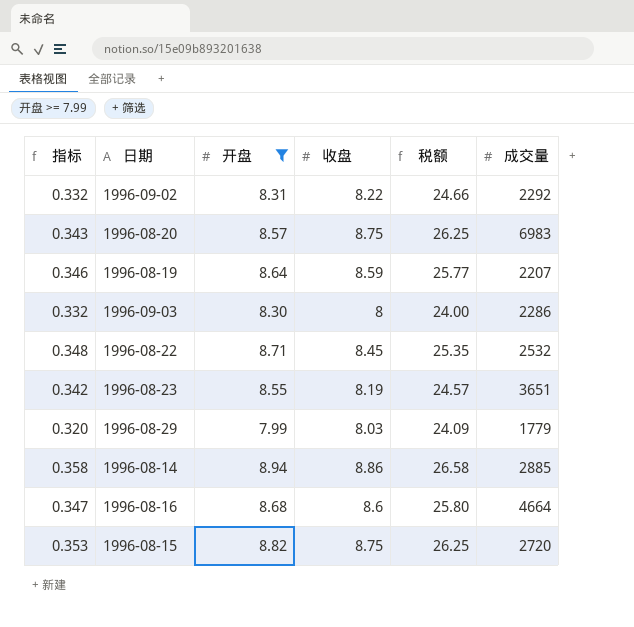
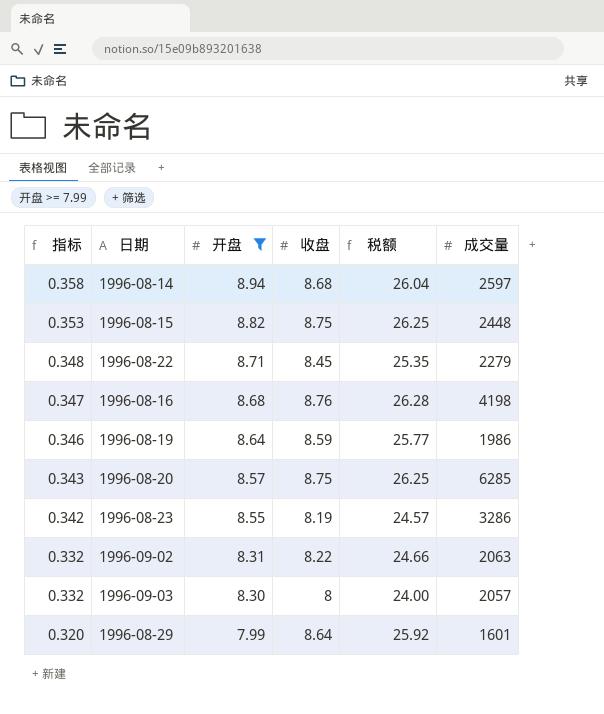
row order: none -> 指标 descending
1996-08-14 | 收盘: 8.86 -> 8.68
1996-08-14 | 税额: 26.58 -> 26.04
1996-08-14 | 成交量: 2885 -> 2597
1996-08-15 | 成交量: 2720 -> 2448
1996-08-22 | 成交量: 2532 -> 2279
1996-08-16 | 收盘: 8.6 -> 8.76
1996-08-16 | 税额: 25.80 -> 26.28
1996-08-16 | 成交量: 4664 -> 4198
1996-08-19 | 成交量: 2207 -> 1986
1996-08-20 | 成交量: 6983 -> 6285
1996-08-23 | 成交量: 3651 -> 3286
1996-09-02 | 成交量: 2292 -> 2063
1996-09-03 | 成交量: 2286 -> 2057
1996-08-29 | 收盘: 8.03 -> 8.64
1996-08-29 | 税额: 24.09 -> 25.92
1996-08-29 | 成交量: 1779 -> 1601

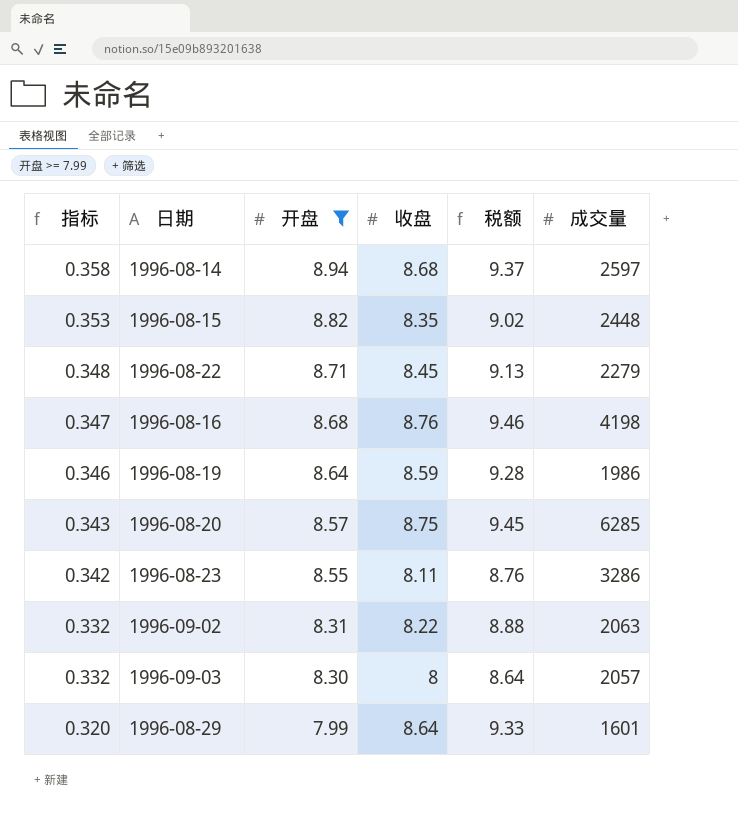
column 税额 | formula: [收盘] * 3 -> [收盘] * 1.08
1996-08-15 | 收盘: 8.75 -> 8.35
1996-08-23 | 收盘: 8.19 -> 8.11

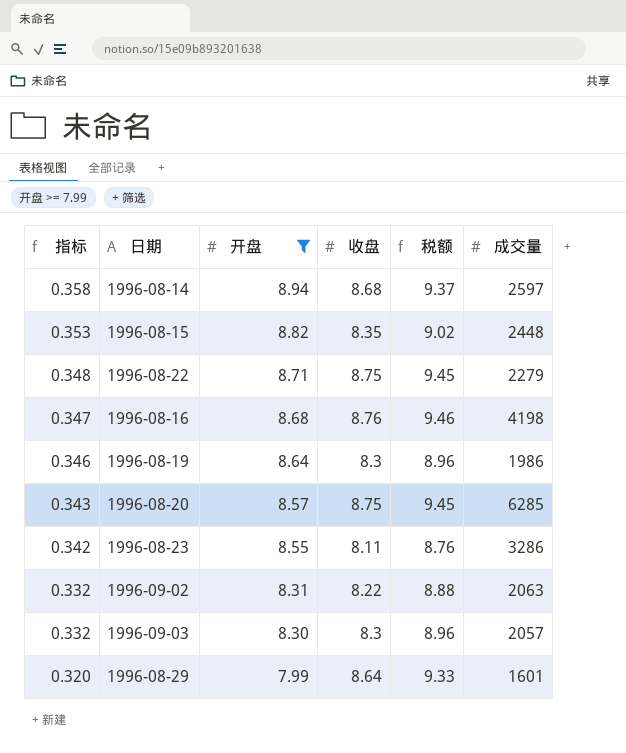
1996-08-22 | 收盘: 8.45 -> 8.75
1996-08-22 | 税额: 9.13 -> 9.45
1996-08-19 | 收盘: 8.59 -> 8.3
1996-08-19 | 税额: 9.28 -> 8.96
1996-09-03 | 收盘: 8 -> 8.3
1996-09-03 | 税额: 8.64 -> 8.96

